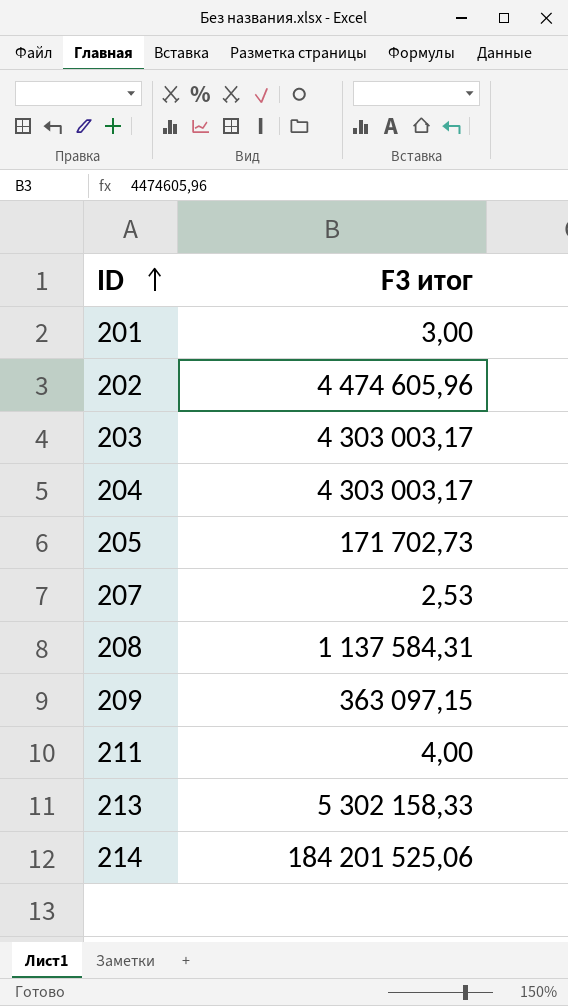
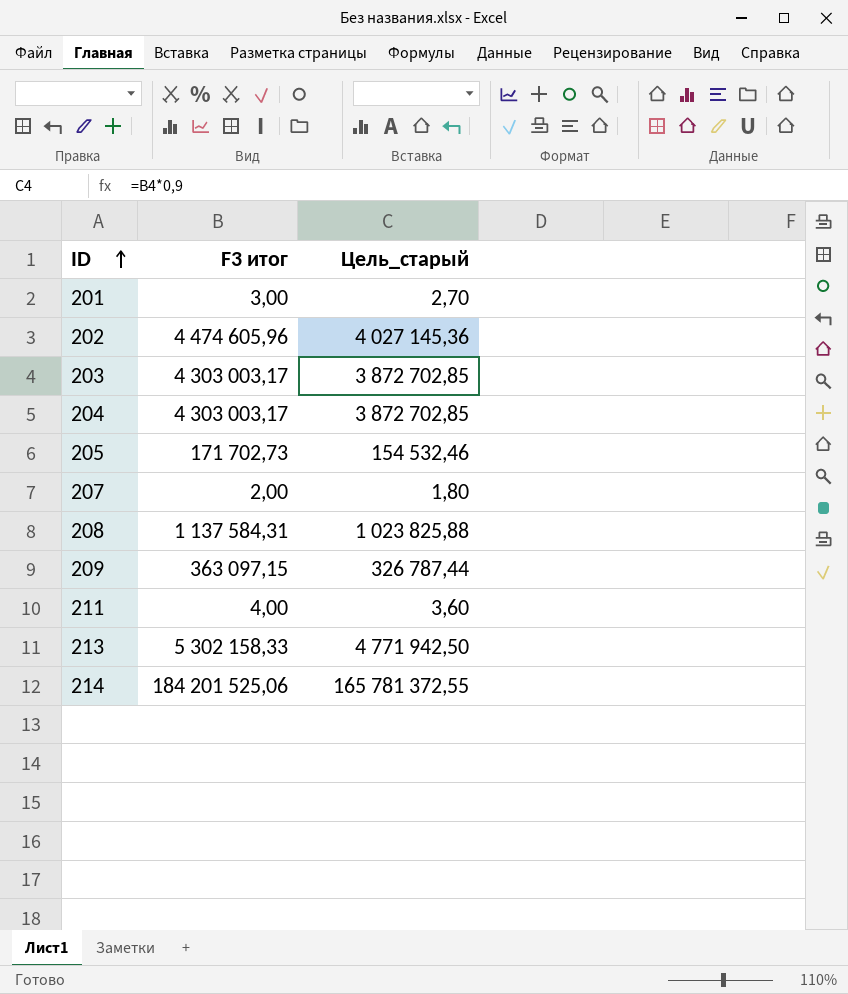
column Цель_старый | formula: none -> [F3 итог] * 0,9
207 | F3 итог: 2,53 -> 2,00

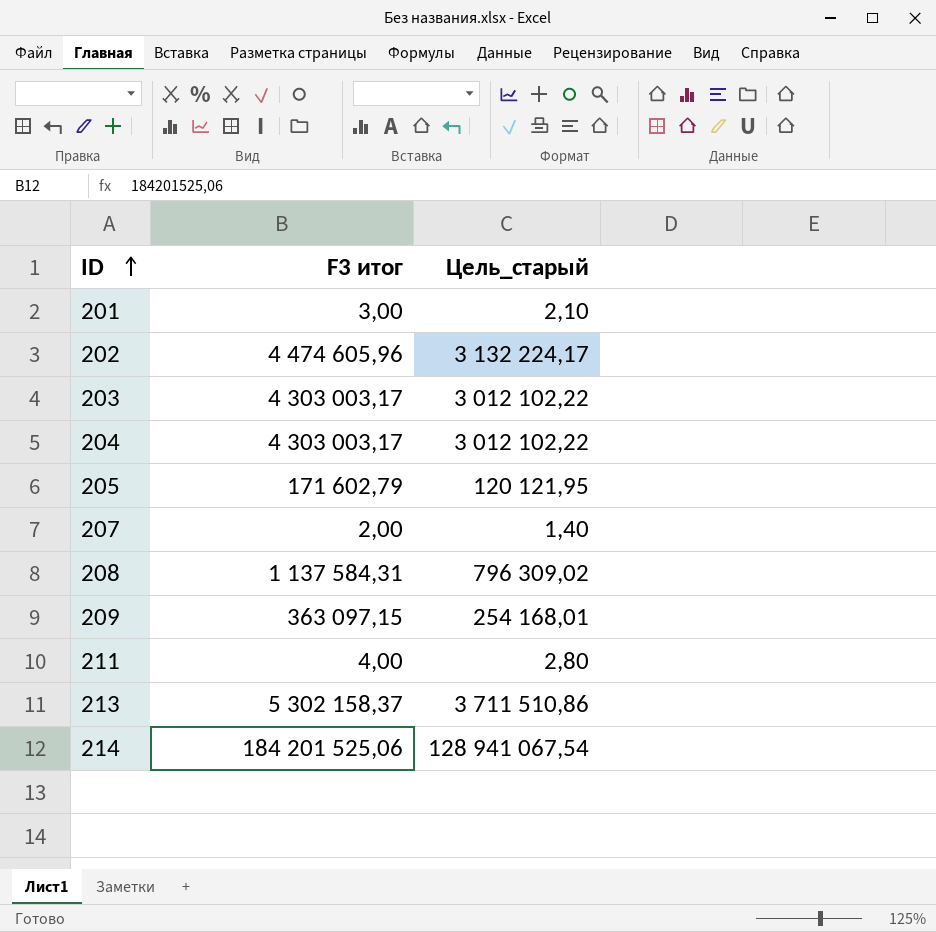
column Цель_старый | formula: [F3 итог] * 0,9 -> [F3 итог] * 0,7
205 | F3 итог: 171 702,73 -> 171 602,79
213 | F3 итог: 5 302 158,33 -> 5 302 158,37

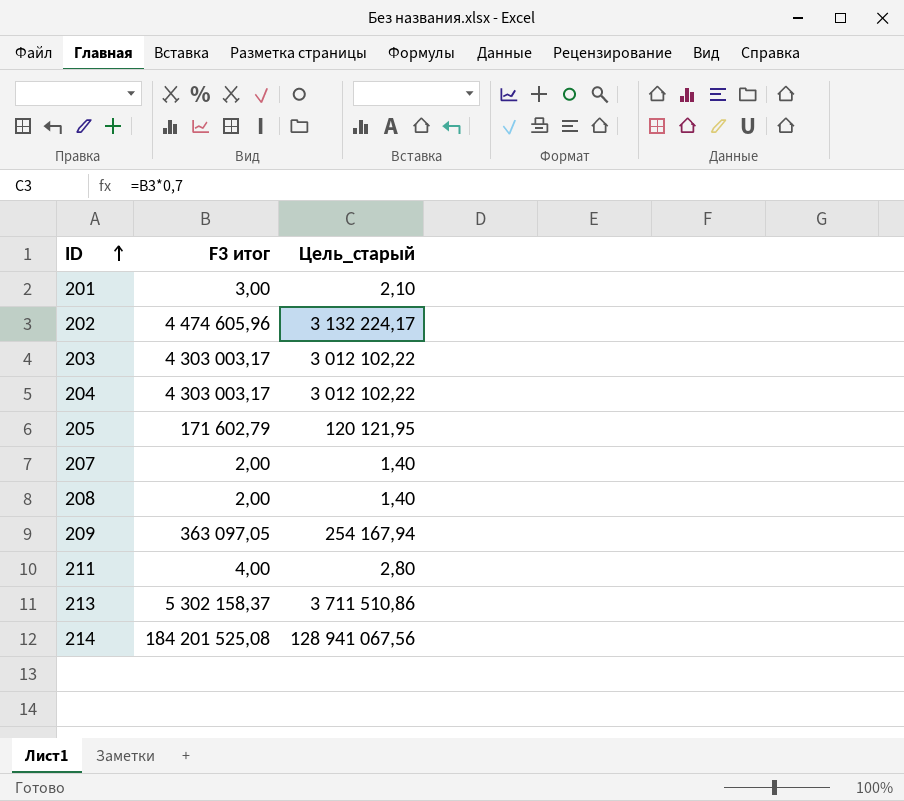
208 | F3 итог: 1 137 584,31 -> 2,00
208 | Цель_старый: 796 309,02 -> 1,40
209 | F3 итог: 363 097,15 -> 363 097,05
209 | Цель_старый: 254 168,01 -> 254 167,94
214 | F3 итог: 184 201 525,06 -> 184 201 525,08
214 | Цель_старый: 128 941 067,54 -> 128 941 067,56

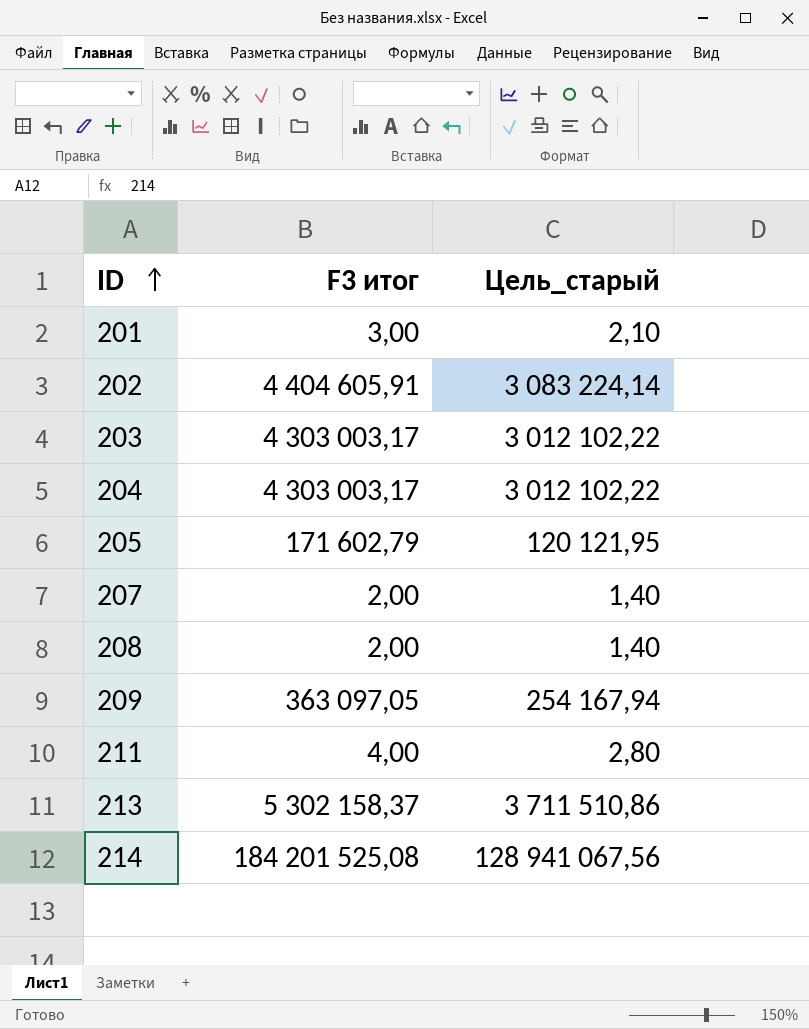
202 | F3 итог: 4 474 605,96 -> 4 404 605,91
202 | Цель_старый: 3 132 224,17 -> 3 083 224,14

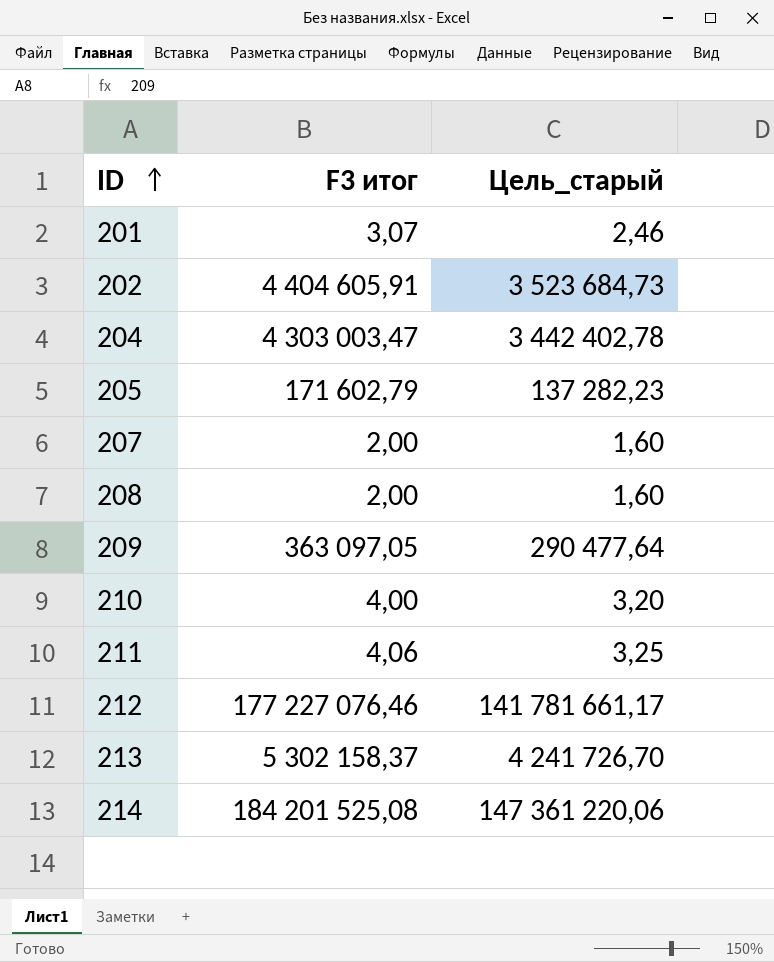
column Цель_старый | formula: [F3 итог] * 0,7 -> [F3 итог] * 0,8
row 203: 4 303 003,17 | 3 012 102,22 -> none
201 | F3 итог: 3,00 -> 3,07
204 | F3 итог: 4 303 003,17 -> 4 303 003,47
row 210: none -> 4,00 | 3,20
211 | F3 итог: 4,00 -> 4,06
row 212: none -> 177 227 076,46 | 141 781 661,17

